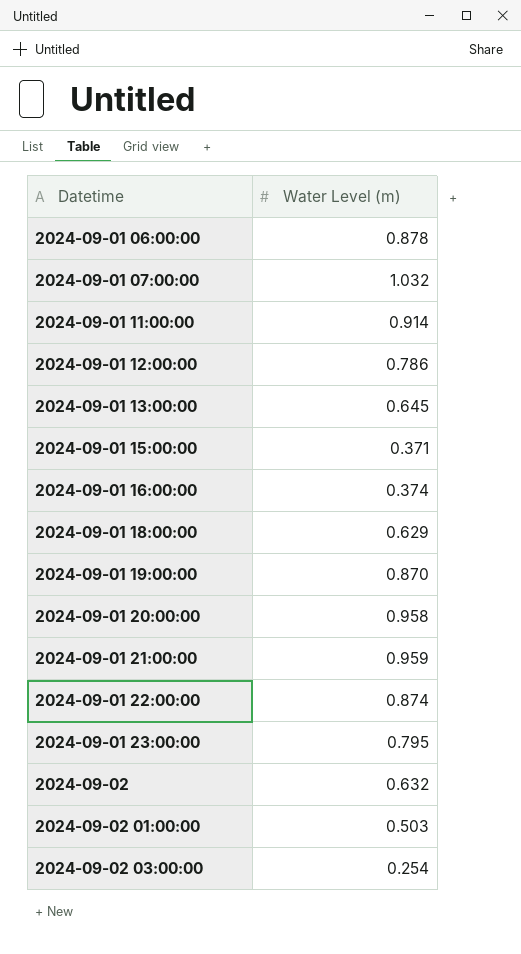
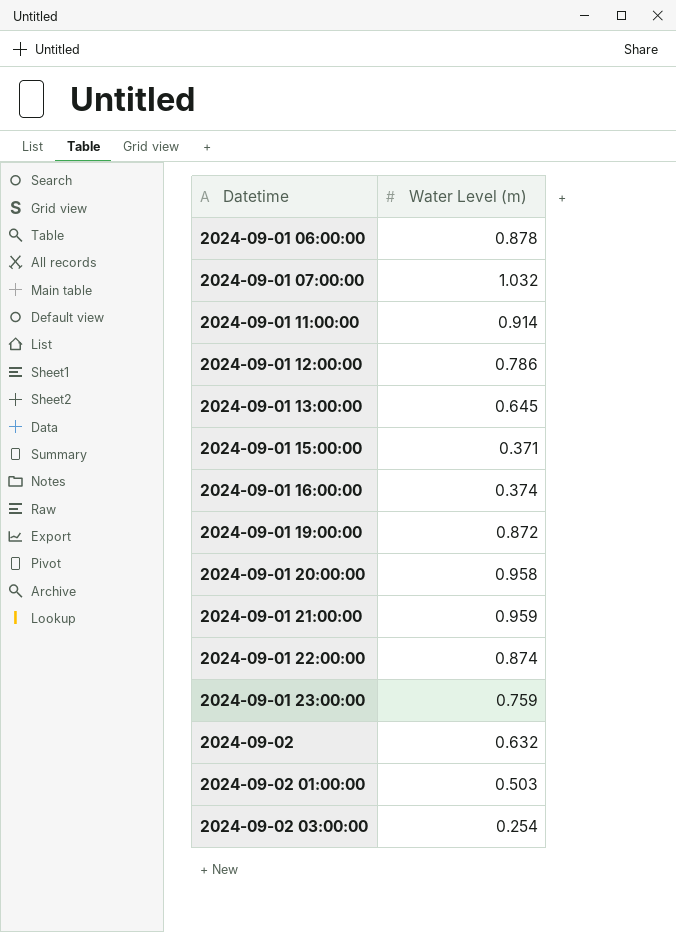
row 2024-09-01 18:00:00: 0.629 -> none
2024-09-01 19:00:00 | Water Level (m): 0.870 -> 0.872
2024-09-01 23:00:00 | Water Level (m): 0.795 -> 0.759

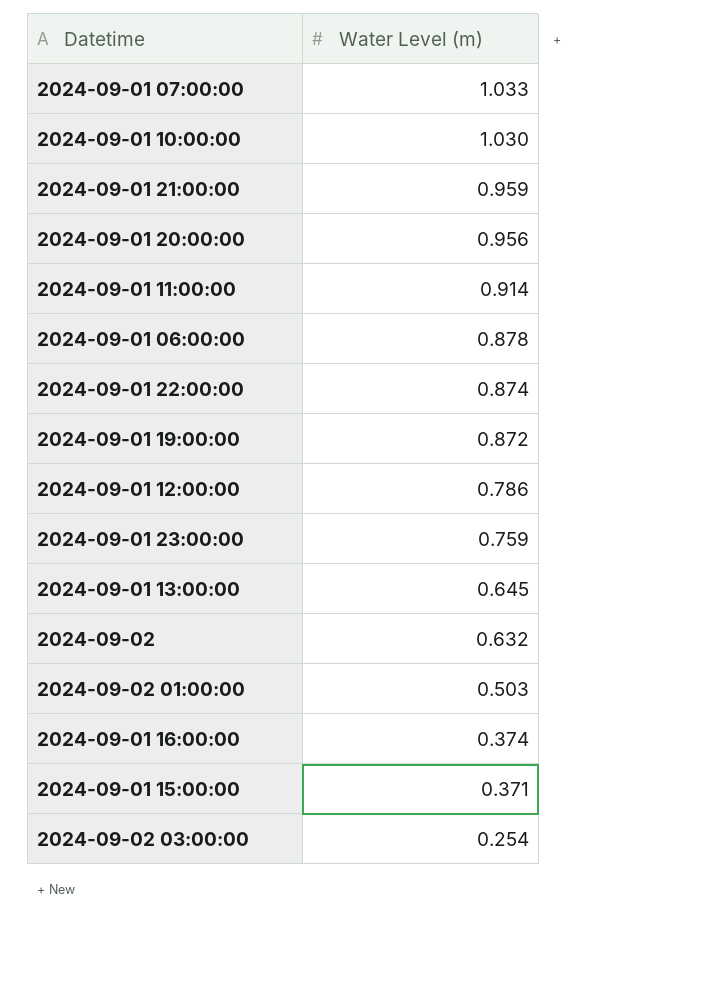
row order: Datetime ascending -> Water Level (m) descending
2024-09-01 07:00:00 | Water Level (m): 1.032 -> 1.033
row 2024-09-01 10:00:00: none -> 1.030
2024-09-01 20:00:00 | Water Level (m): 0.958 -> 0.956

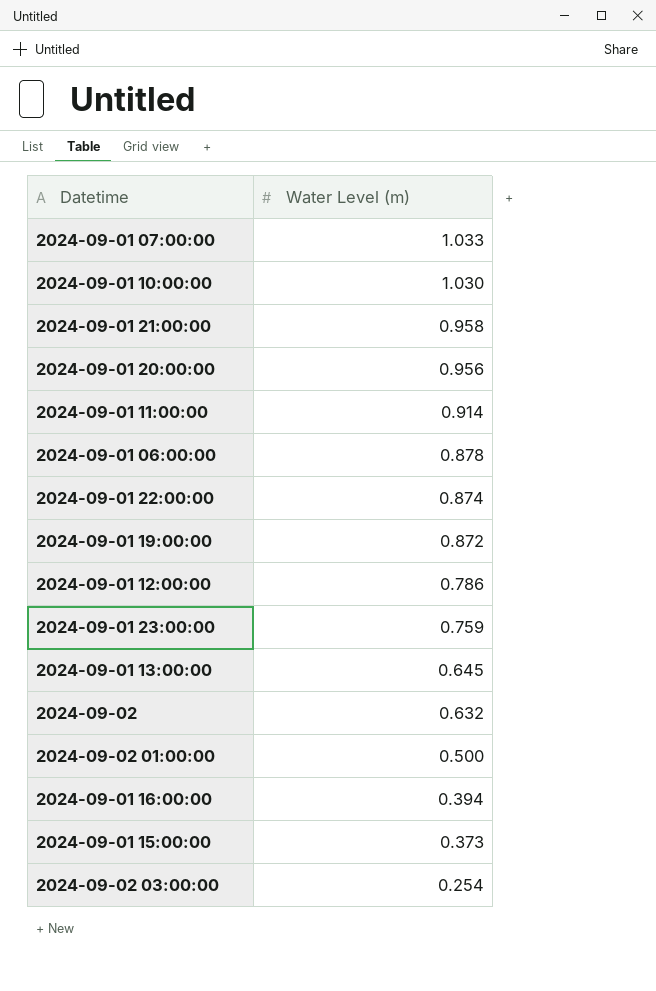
2024-09-01 21:00:00 | Water Level (m): 0.959 -> 0.958
2024-09-02 01:00:00 | Water Level (m): 0.503 -> 0.500
2024-09-01 16:00:00 | Water Level (m): 0.374 -> 0.394
2024-09-01 15:00:00 | Water Level (m): 0.371 -> 0.373

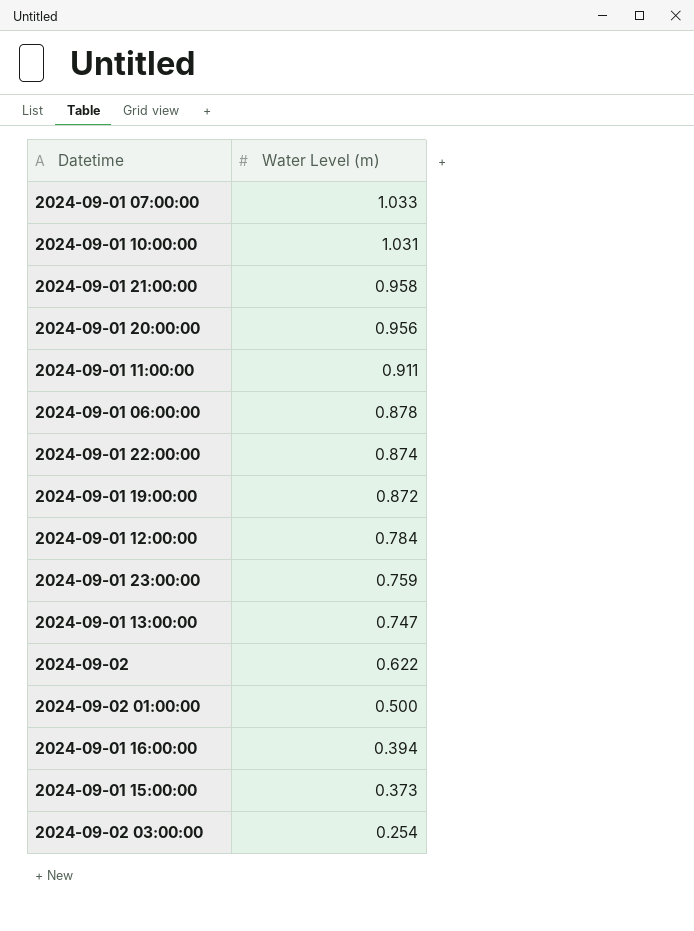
2024-09-01 10:00:00 | Water Level (m): 1.030 -> 1.031
2024-09-01 11:00:00 | Water Level (m): 0.914 -> 0.911
2024-09-01 12:00:00 | Water Level (m): 0.786 -> 0.784
2024-09-01 13:00:00 | Water Level (m): 0.645 -> 0.747
2024-09-02 | Water Level (m): 0.632 -> 0.622

